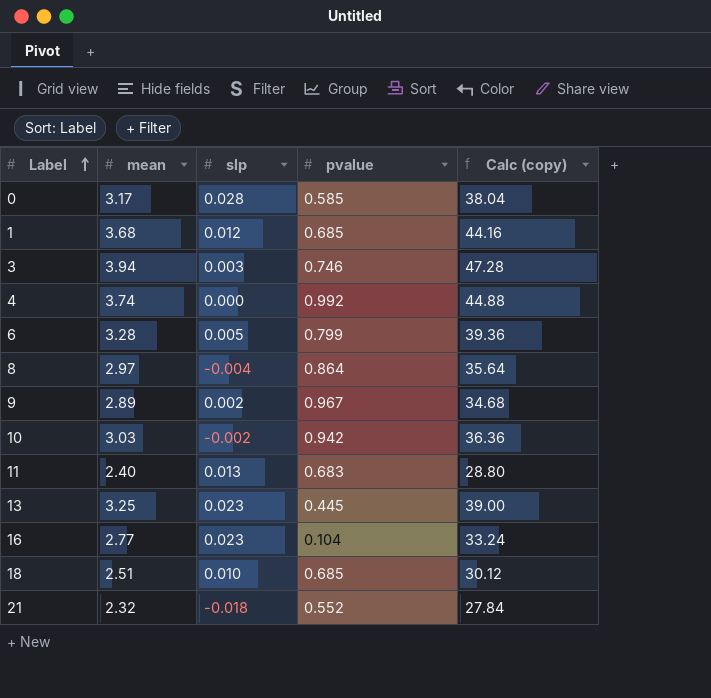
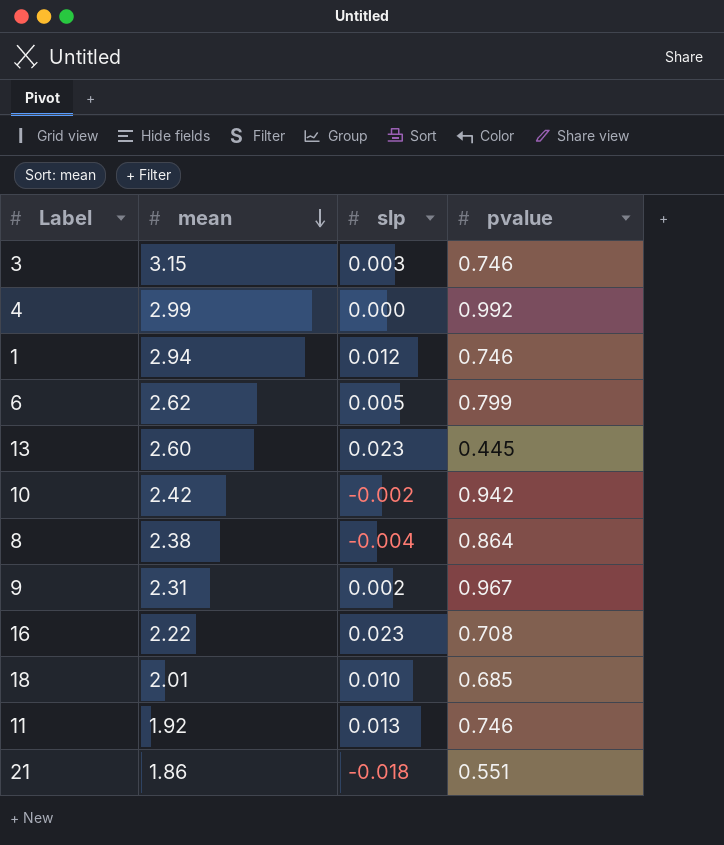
row order: Label ascending -> mean descending
column Calc (copy) | formula: [mean] * 12 -> none
row 0: 3.17 | 0.028 | 0.585 | 38.04 -> none
3 | mean: 3.94 -> 3.15
4 | mean: 3.74 -> 2.99
1 | mean: 3.68 -> 2.94
1 | pvalue: 0.685 -> 0.746
6 | mean: 3.28 -> 2.62
13 | mean: 3.25 -> 2.60
10 | mean: 3.03 -> 2.42
8 | mean: 2.97 -> 2.38
9 | mean: 2.89 -> 2.31
16 | mean: 2.77 -> 2.22
16 | pvalue: 0.104 -> 0.708
18 | mean: 2.51 -> 2.01
11 | mean: 2.40 -> 1.92
11 | pvalue: 0.683 -> 0.746
21 | mean: 2.32 -> 1.86
21 | pvalue: 0.552 -> 0.551

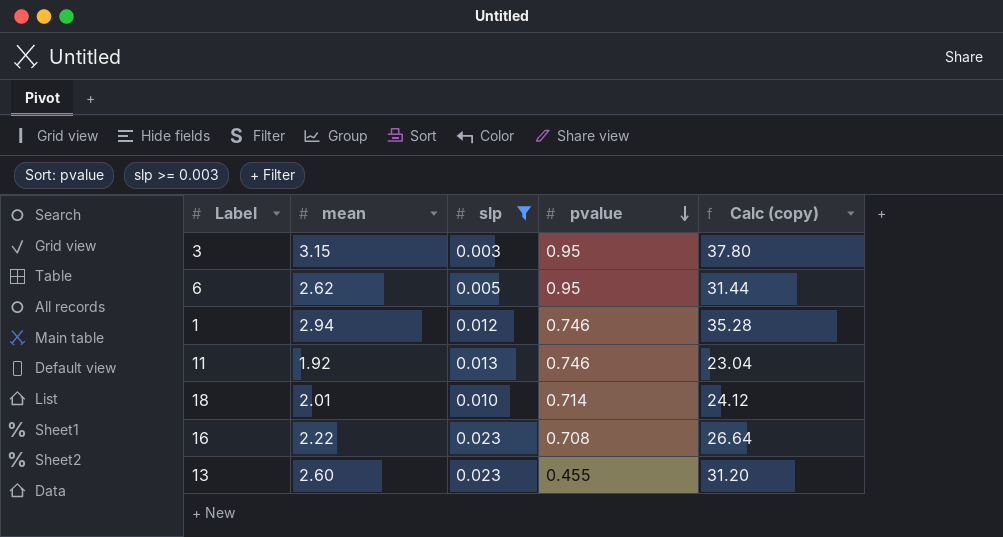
filter: none -> slp >= 0.003
row order: mean descending -> pvalue descending
column Calc (copy) | formula: none -> [mean] * 12
3 | pvalue: 0.746 -> 0.95
6 | pvalue: 0.799 -> 0.95
18 | pvalue: 0.685 -> 0.714
13 | pvalue: 0.445 -> 0.455

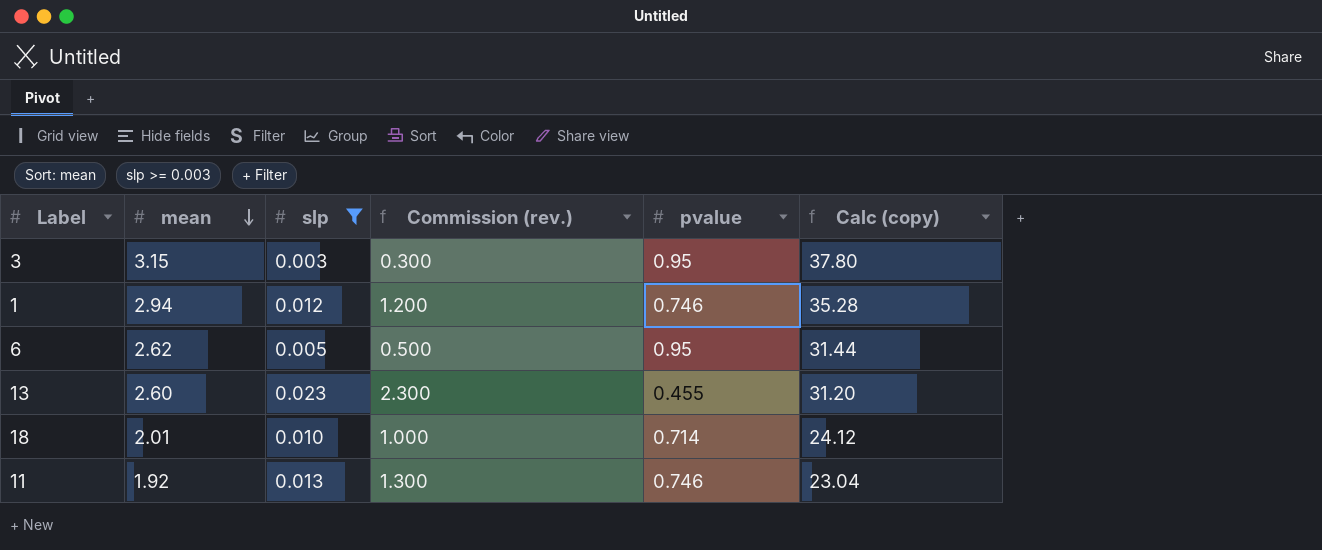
row order: pvalue descending -> mean descending
column Commission (rev.) | formula: none -> [slp] * 100
row 16: 2.22 | 0.023 | 0.708 | 26.64 -> none

